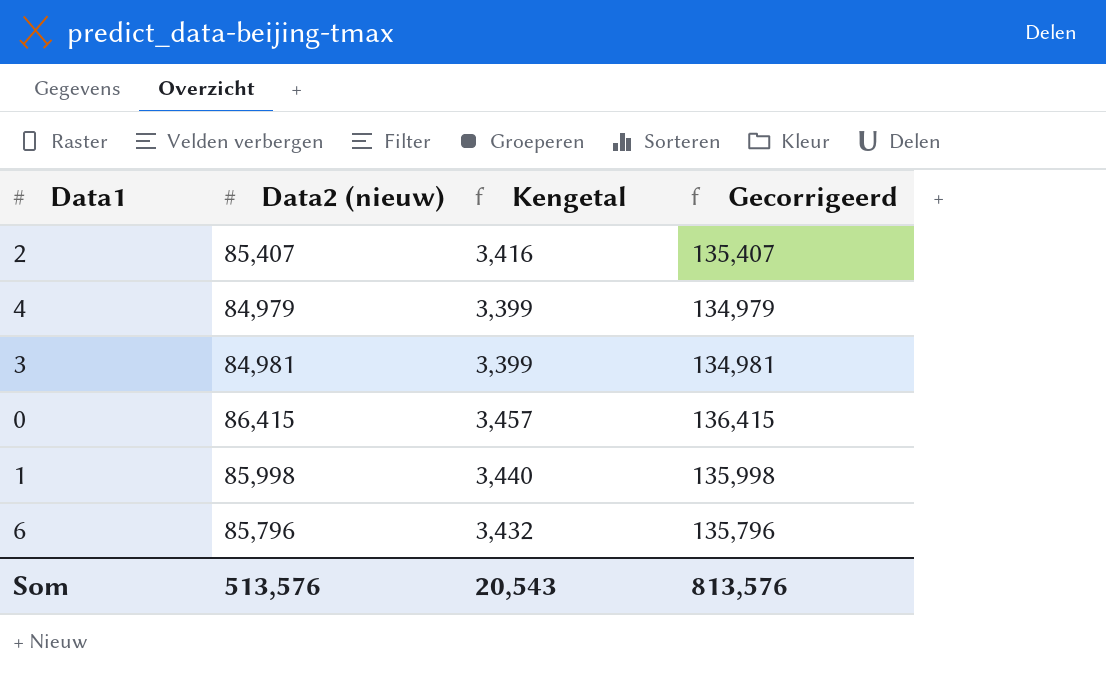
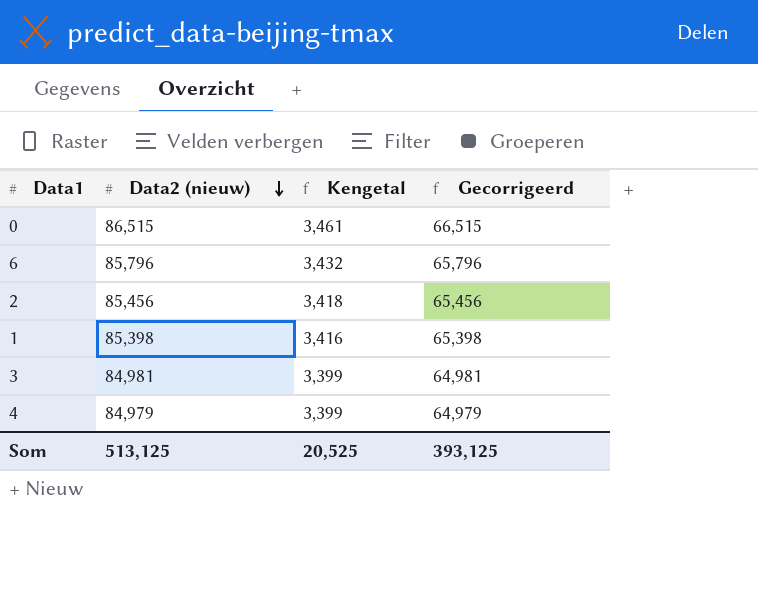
row order: none -> Data2 (nieuw) descending
column Gecorrigeerd | formula: [Data2 (nieuw)] + 50 -> [Data2 (nieuw)] - 20
0 | Data2 (nieuw): 86,415 -> 86,515
0 | Kengetal: 3,457 -> 3,461
2 | Data2 (nieuw): 85,407 -> 85,456
2 | Kengetal: 3,416 -> 3,418
1 | Data2 (nieuw): 85,998 -> 85,398
1 | Kengetal: 3,440 -> 3,416
Som | Data2 (nieuw): 513,576 -> 513,125
Som | Kengetal: 20,543 -> 20,525
Som | Gecorrigeerd: 813,576 -> 393,125

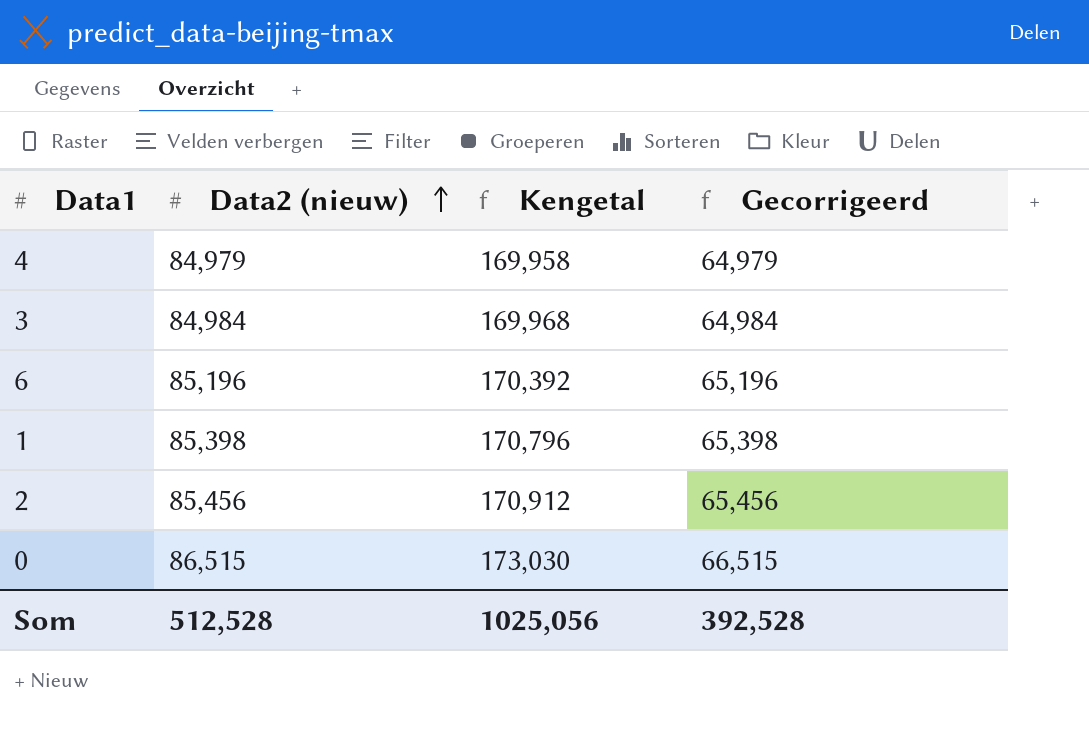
row order: Data2 (nieuw) descending -> Data2 (nieuw) ascending
column Kengetal | formula: [Data2 (nieuw)] * 0,04 -> [Data2 (nieuw)] * 2
3 | Data2 (nieuw): 84,981 -> 84,984
3 | Gecorrigeerd: 64,981 -> 64,984
6 | Data2 (nieuw): 85,796 -> 85,196
6 | Gecorrigeerd: 65,796 -> 65,196
Som | Data2 (nieuw): 513,125 -> 512,528
Som | Kengetal: 20,525 -> 1025,056
Som | Gecorrigeerd: 393,125 -> 392,528

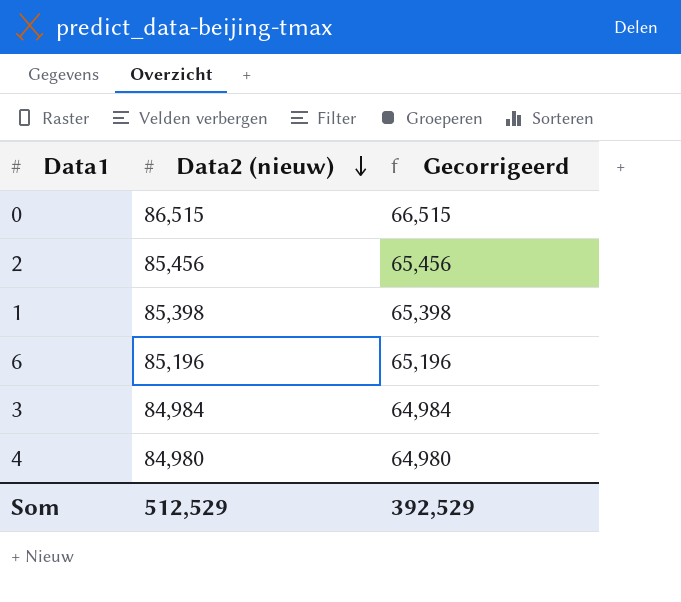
row order: Data2 (nieuw) ascending -> Data2 (nieuw) descending
column Kengetal | formula: [Data2 (nieuw)] * 2 -> none
4 | Data2 (nieuw): 84,979 -> 84,980
4 | Gecorrigeerd: 64,979 -> 64,980
Som | Data2 (nieuw): 512,528 -> 512,529
Som | Gecorrigeerd: 392,528 -> 392,529

